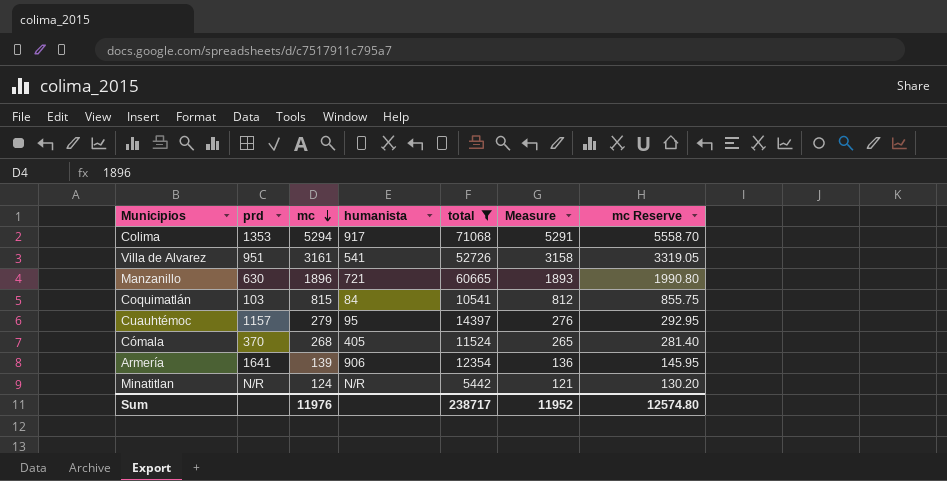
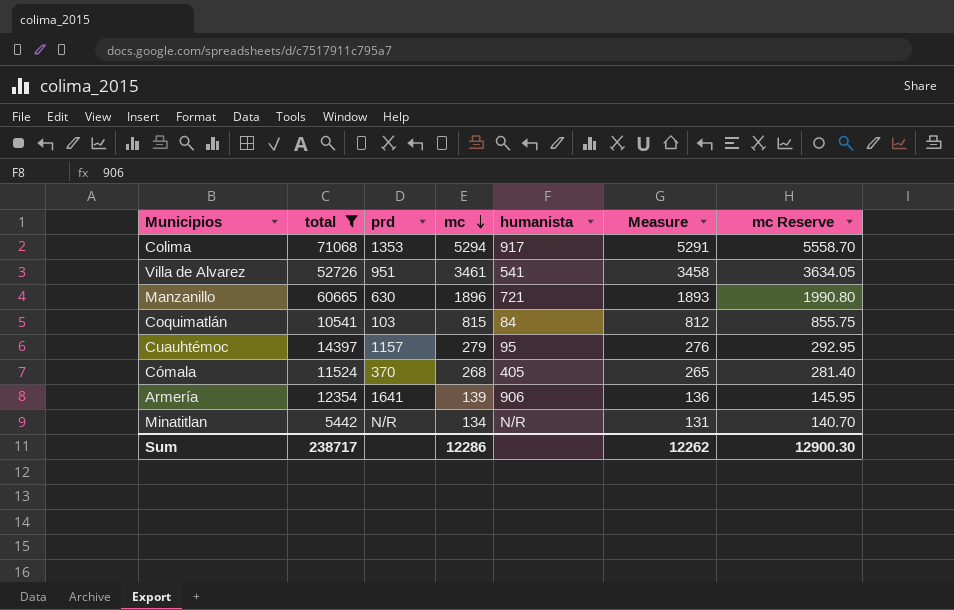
column total | position: 5 -> 2
Villa de Alvarez | mc: 3161 -> 3461
Villa de Alvarez | Measure: 3158 -> 3458
Villa de Alvarez | mc Reserve: 3319.05 -> 3634.05
Minatitlan | mc: 124 -> 134
Minatitlan | Measure: 121 -> 131
Minatitlan | mc Reserve: 130.20 -> 140.70
Sum | mc: 11976 -> 12286
Sum | Measure: 11952 -> 12262
Sum | mc Reserve: 12574.80 -> 12900.30

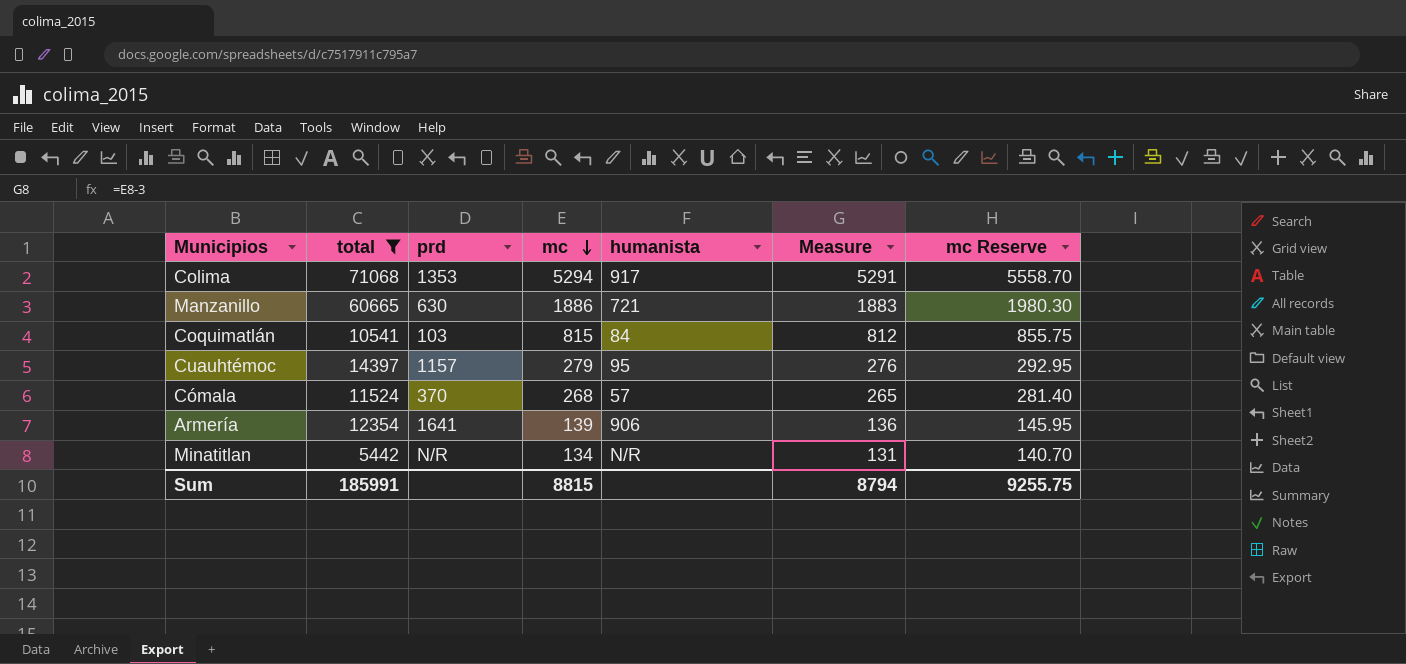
row Villa de Alvarez: 52726 | 951 | 3461 | 541 | 3458 | 3634.05 -> none
Manzanillo | mc: 1896 -> 1886
Manzanillo | Measure: 1893 -> 1883
Manzanillo | mc Reserve: 1990.80 -> 1980.30
Cómala | humanista: 405 -> 57
Sum | total: 238717 -> 185991
Sum | mc: 12286 -> 8815
Sum | Measure: 12262 -> 8794
Sum | mc Reserve: 12900.30 -> 9255.75

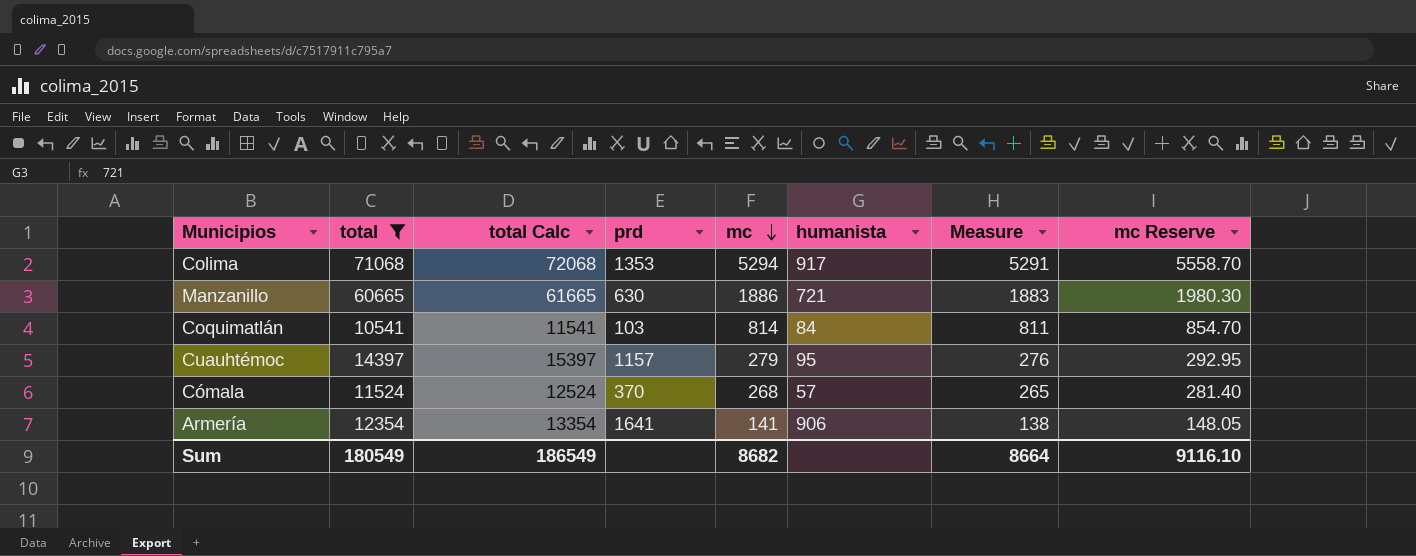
column total Calc | formula: none -> [total] + 1000
row Minatitlan: 5442 | N/R | 134 | N/R | 131 | 140.70 -> none
Coquimatlán | mc: 815 -> 814
Coquimatlán | Measure: 812 -> 811
Coquimatlán | mc Reserve: 855.75 -> 854.70
Armería | mc: 139 -> 141
Armería | Measure: 136 -> 138
Armería | mc Reserve: 145.95 -> 148.05
Sum | total: 185991 -> 180549
Sum | mc: 8815 -> 8682
Sum | Measure: 8794 -> 8664
Sum | mc Reserve: 9255.75 -> 9116.10

